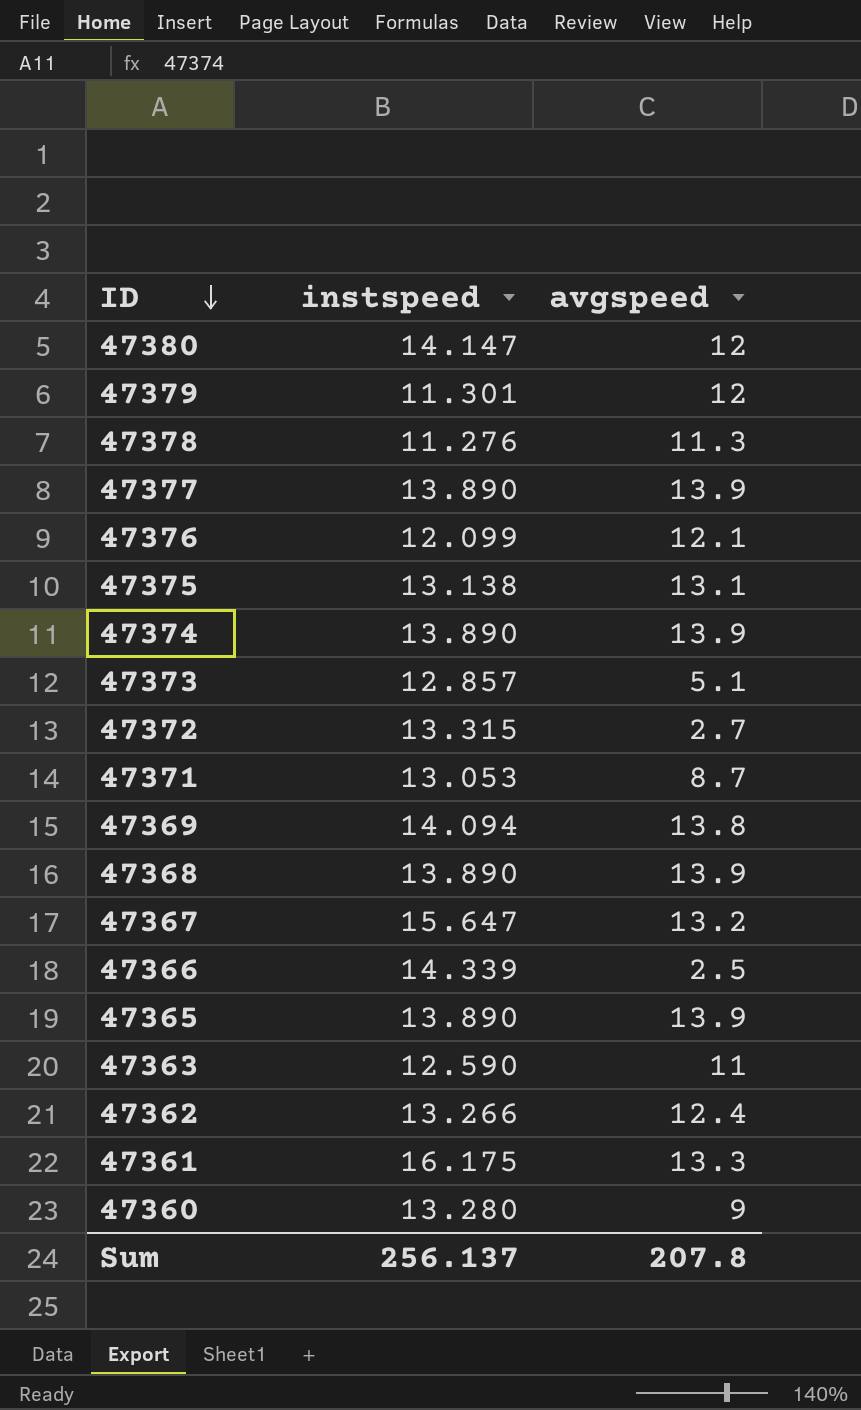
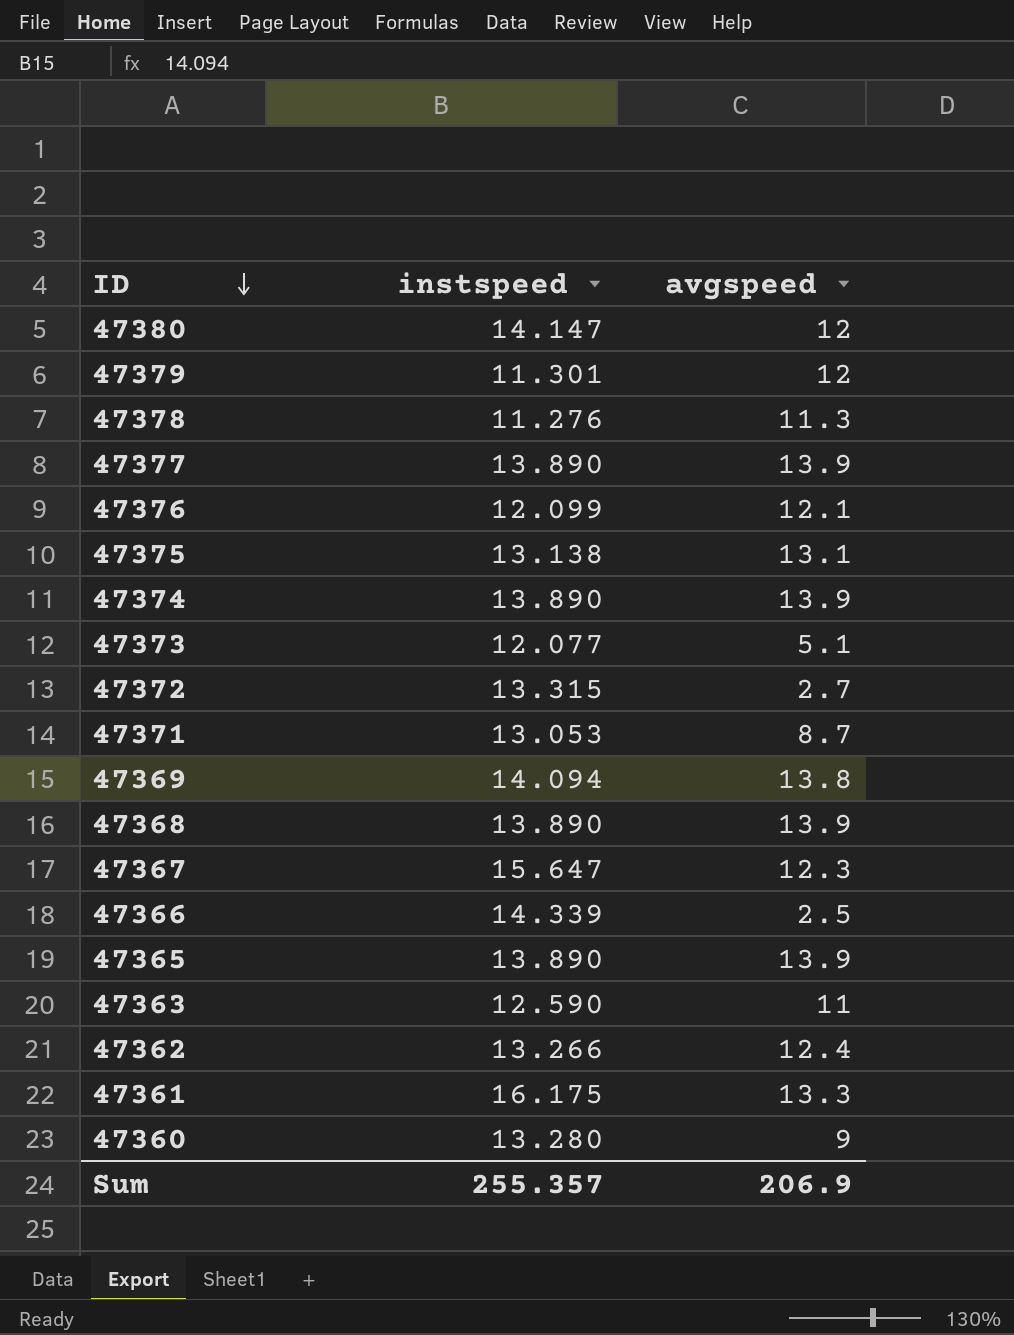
47373 | instspeed: 12.857 -> 12.077
47367 | avgspeed: 13.2 -> 12.3
Sum | instspeed: 256.137 -> 255.357
Sum | avgspeed: 207.8 -> 206.9

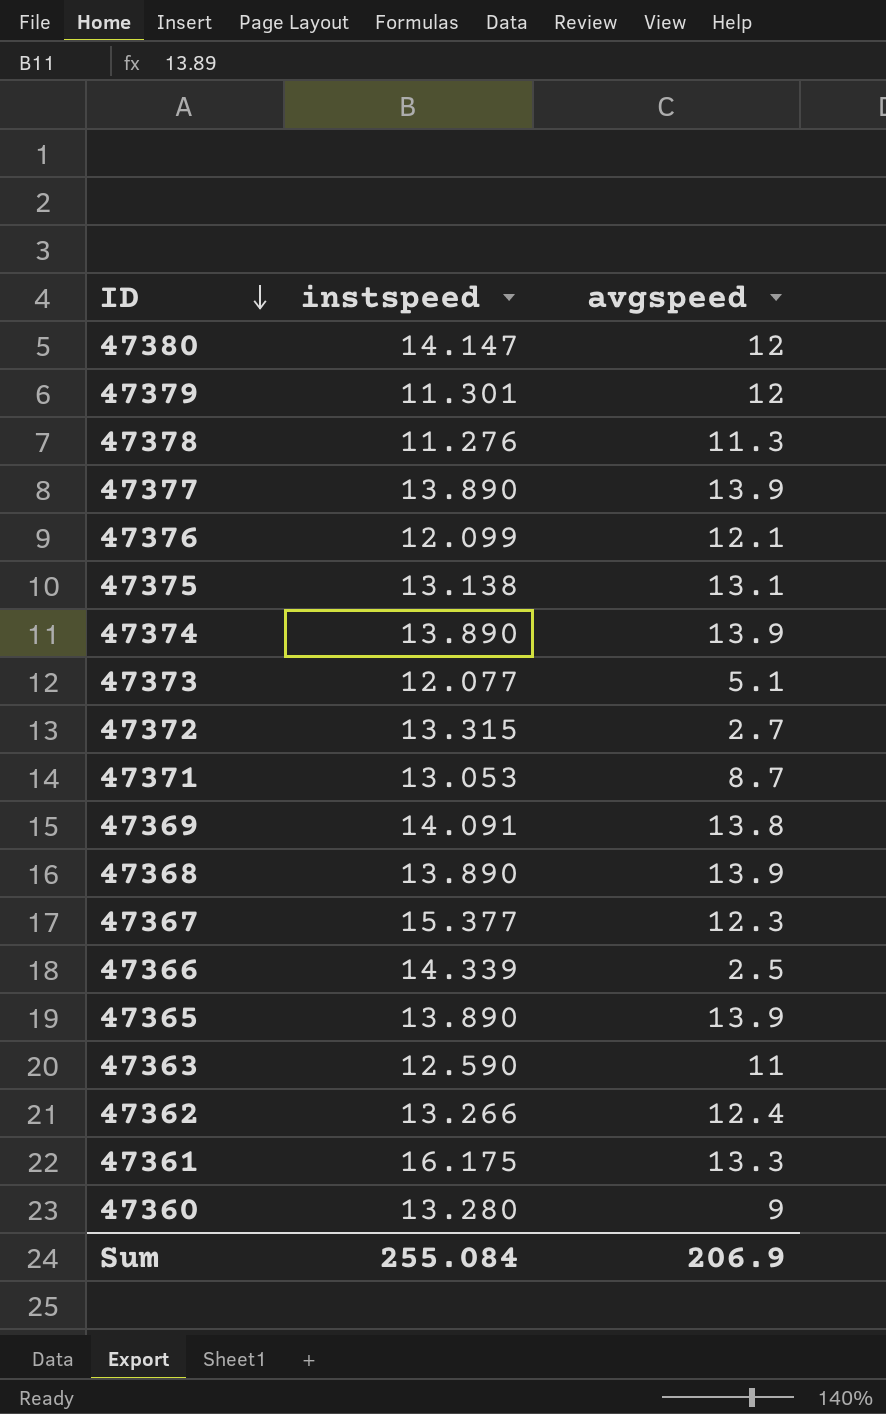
47369 | instspeed: 14.094 -> 14.091
47367 | instspeed: 15.647 -> 15.377
Sum | instspeed: 255.357 -> 255.084

